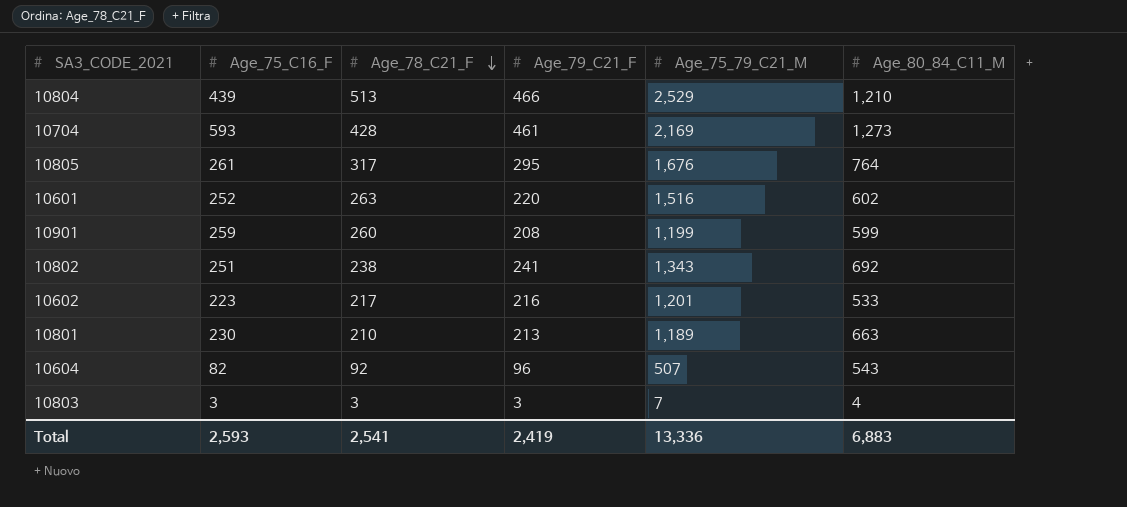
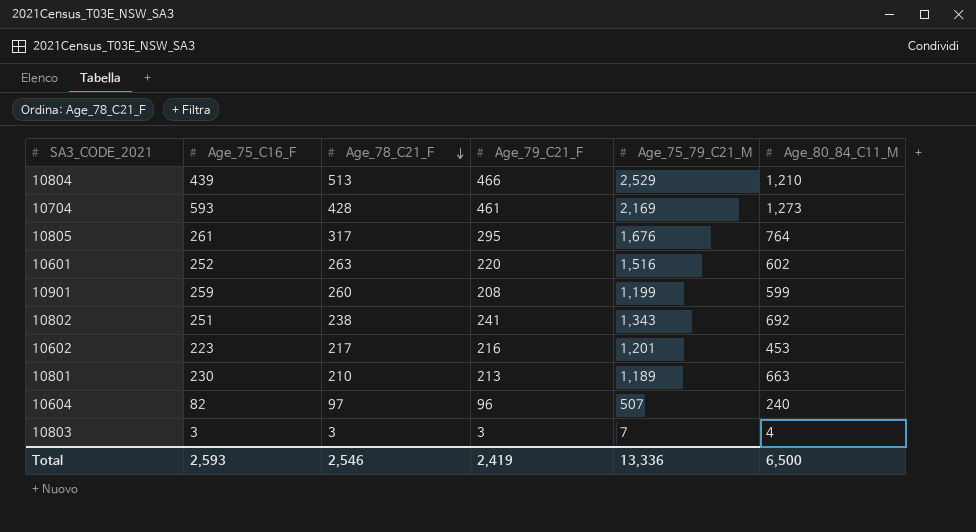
10602 | Age_80_84_C11_M: 533 -> 453
10604 | Age_78_C21_F: 92 -> 97
10604 | Age_80_84_C11_M: 543 -> 240
Total | Age_78_C21_F: 2,541 -> 2,546
Total | Age_80_84_C11_M: 6,883 -> 6,500

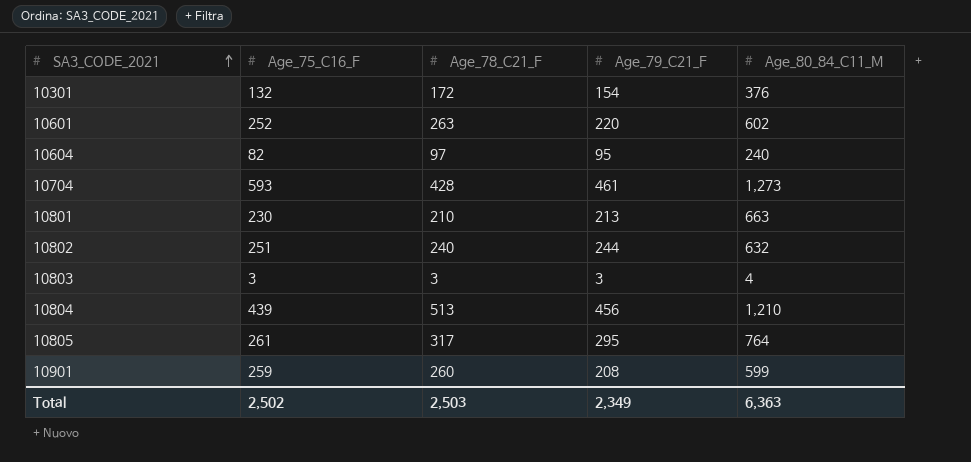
row order: Age_78_C21_F descending -> SA3_CODE_2021 ascending
column Age_75_79_C21_M | position: 5 -> none
row 10602: 223 | 217 | 216 | 1,201 | 453 -> none
row 10301: none -> 132 | 172 | 154 | 376
10604 | Age_79_C21_F: 96 -> 95
10802 | Age_78_C21_F: 238 -> 240
10802 | Age_79_C21_F: 241 -> 244
10802 | Age_80_84_C11_M: 692 -> 632
10804 | Age_79_C21_F: 466 -> 456
Total | Age_75_C16_F: 2,593 -> 2,502
Total | Age_78_C21_F: 2,546 -> 2,503
Total | Age_79_C21_F: 2,419 -> 2,349
Total | Age_80_84_C11_M: 6,500 -> 6,363

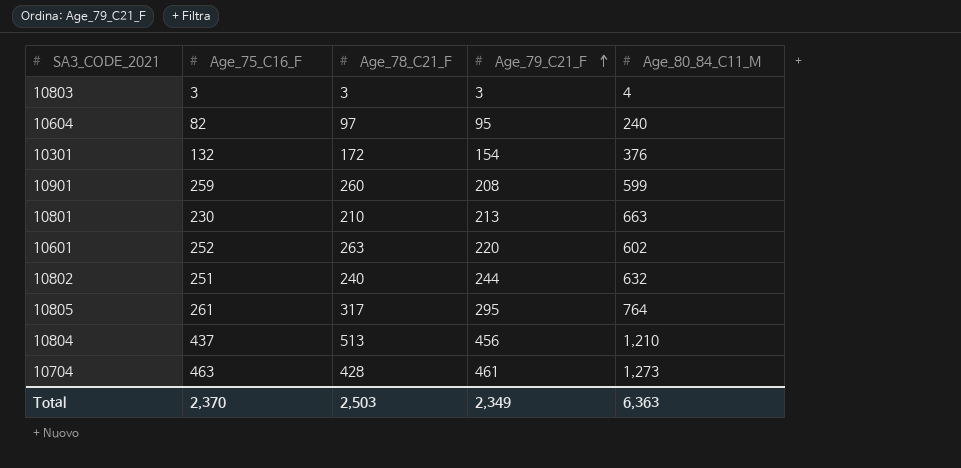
row order: SA3_CODE_2021 ascending -> Age_79_C21_F ascending
10804 | Age_75_C16_F: 439 -> 437
10704 | Age_75_C16_F: 593 -> 463
Total | Age_75_C16_F: 2,502 -> 2,370

